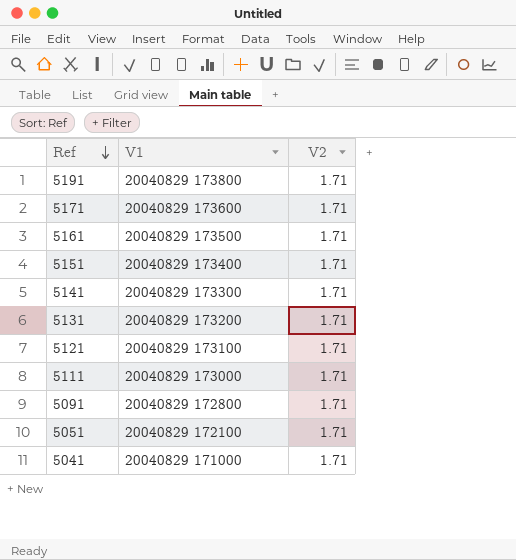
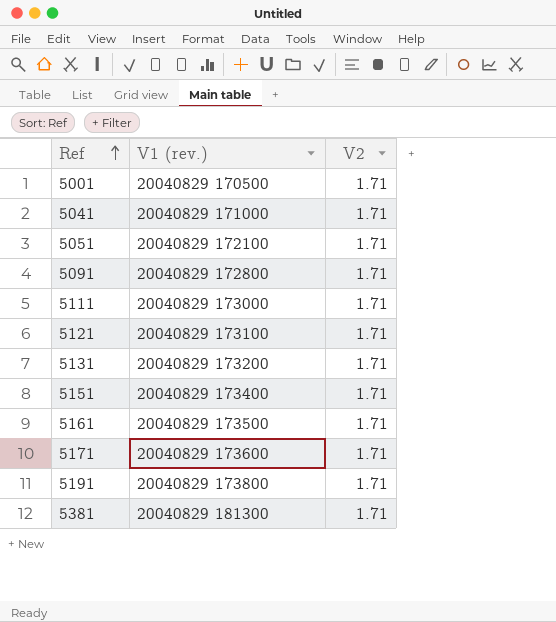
row order: Ref descending -> Ref ascending
column name: V1 -> V1 (rev.)
row 5141: 20040829 173300 | 1.71 -> none
row 5001: none -> 20040829 170500 | 1.71
row 5381: none -> 20040829 181300 | 1.71

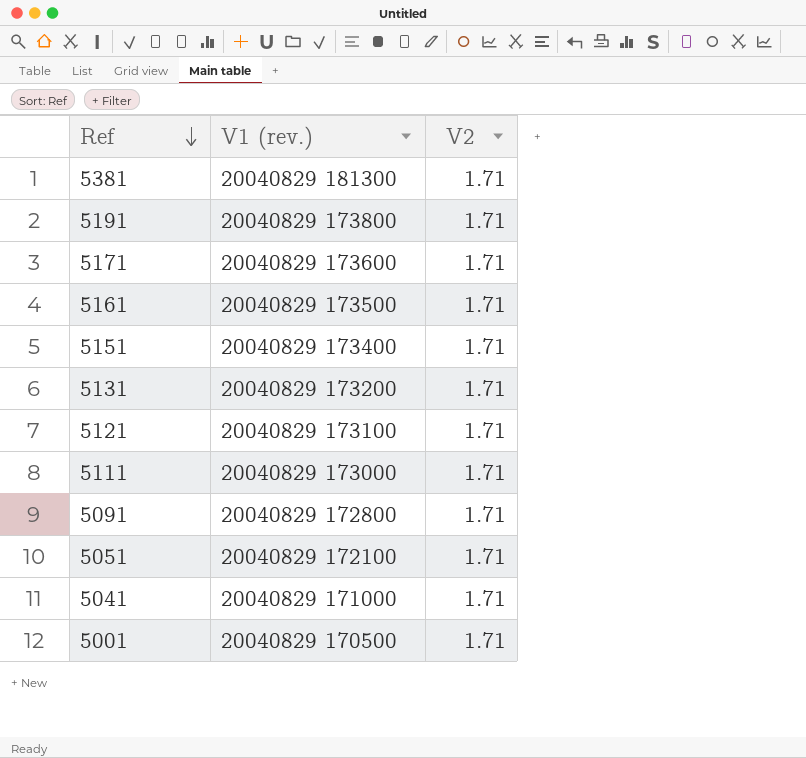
row order: Ref ascending -> Ref descending

